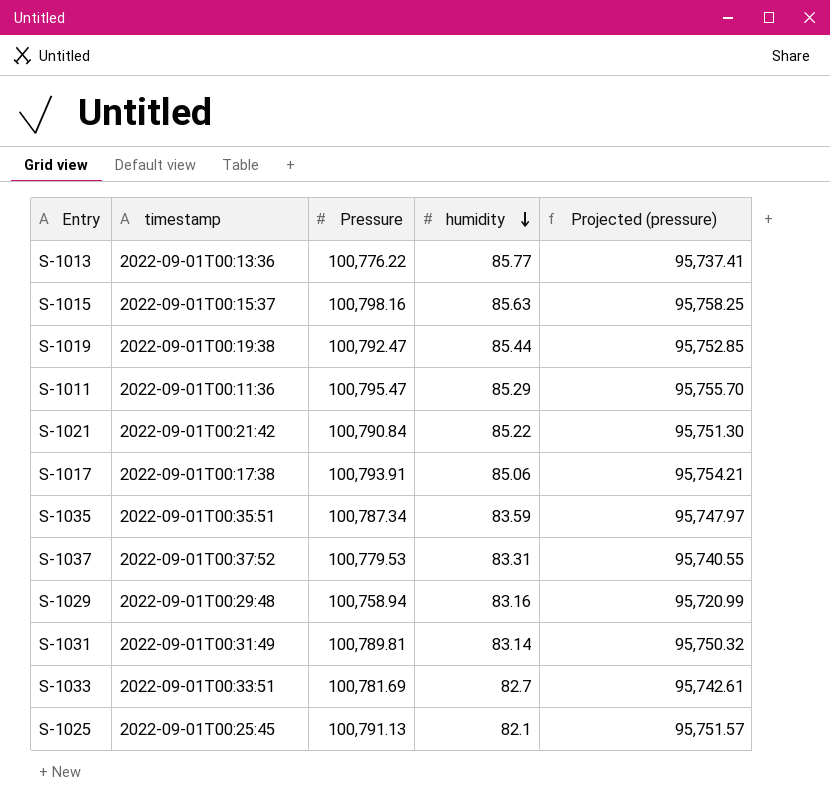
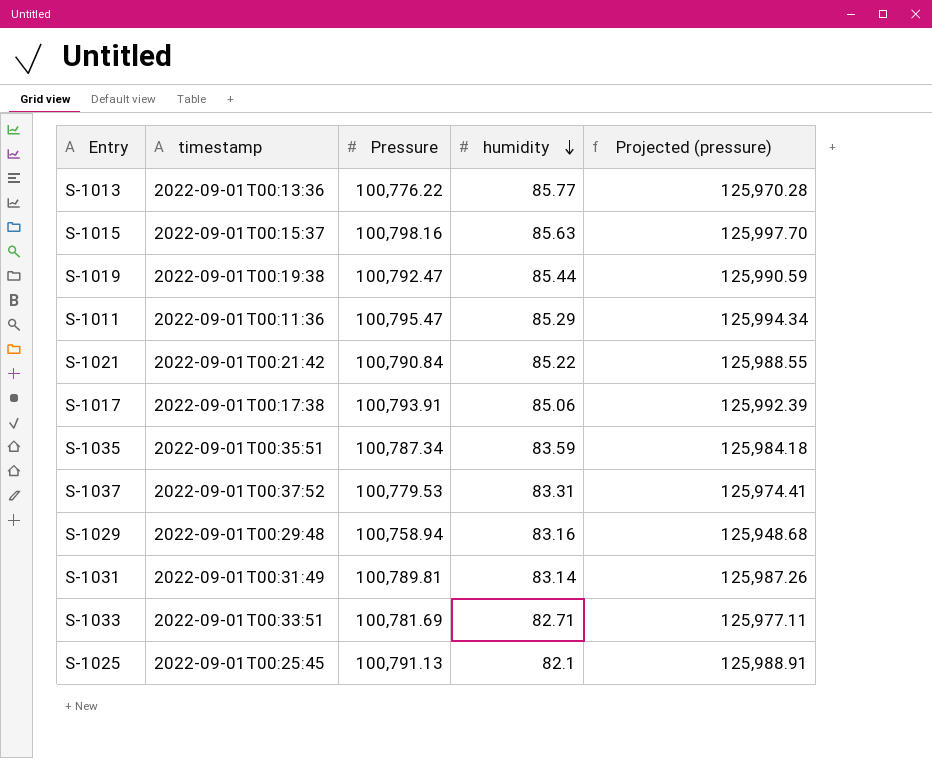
column Projected (pressure) | formula: [Pressure] * 0.95 -> [Pressure] * 1.25
S-1033 | humidity: 82.7 -> 82.71

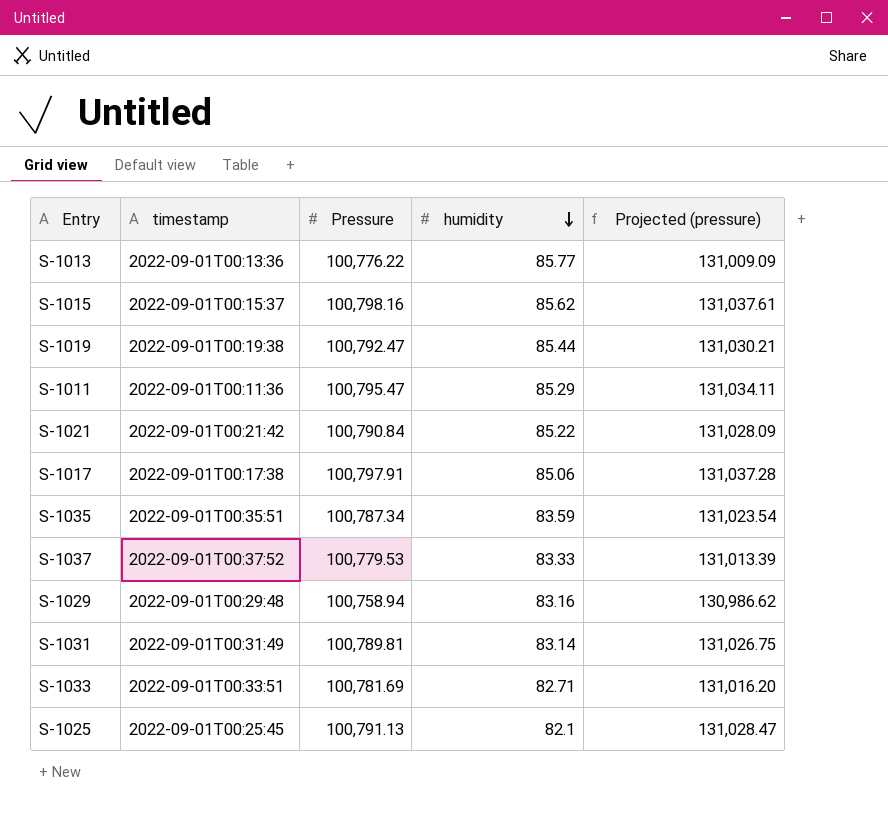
column Projected (pressure) | formula: [Pressure] * 1.25 -> [Pressure] * 1.3
S-1015 | humidity: 85.63 -> 85.62
S-1017 | Pressure: 100,793.91 -> 100,797.91
S-1037 | humidity: 83.31 -> 83.33

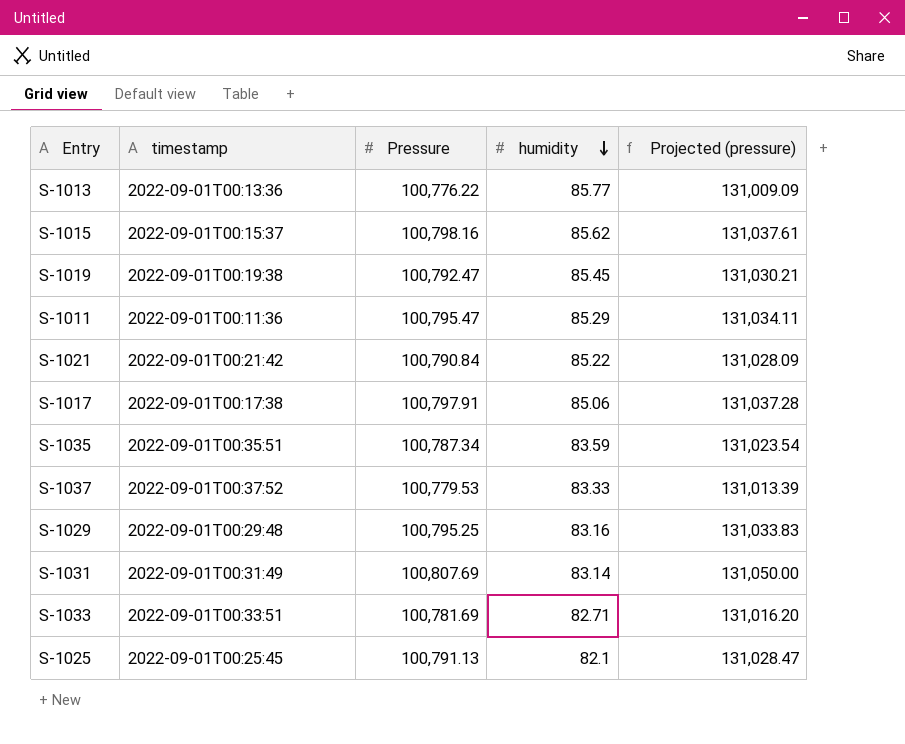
S-1019 | humidity: 85.44 -> 85.45
S-1029 | Pressure: 100,758.94 -> 100,795.25
S-1029 | Projected (pressure): 130,986.62 -> 131,033.83
S-1031 | Pressure: 100,789.81 -> 100,807.69
S-1031 | Projected (pressure): 131,026.75 -> 131,050.00

